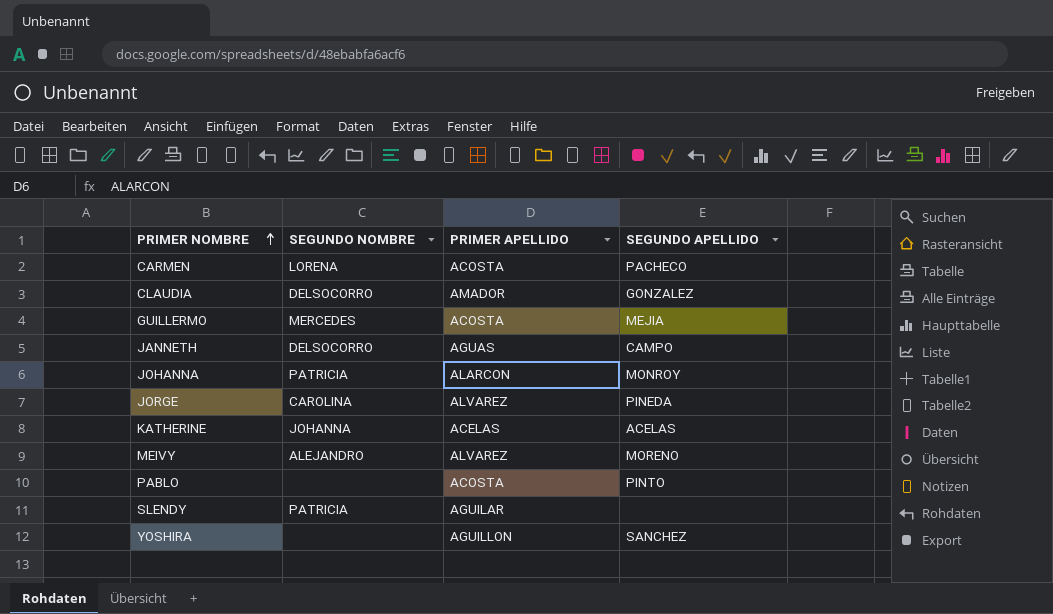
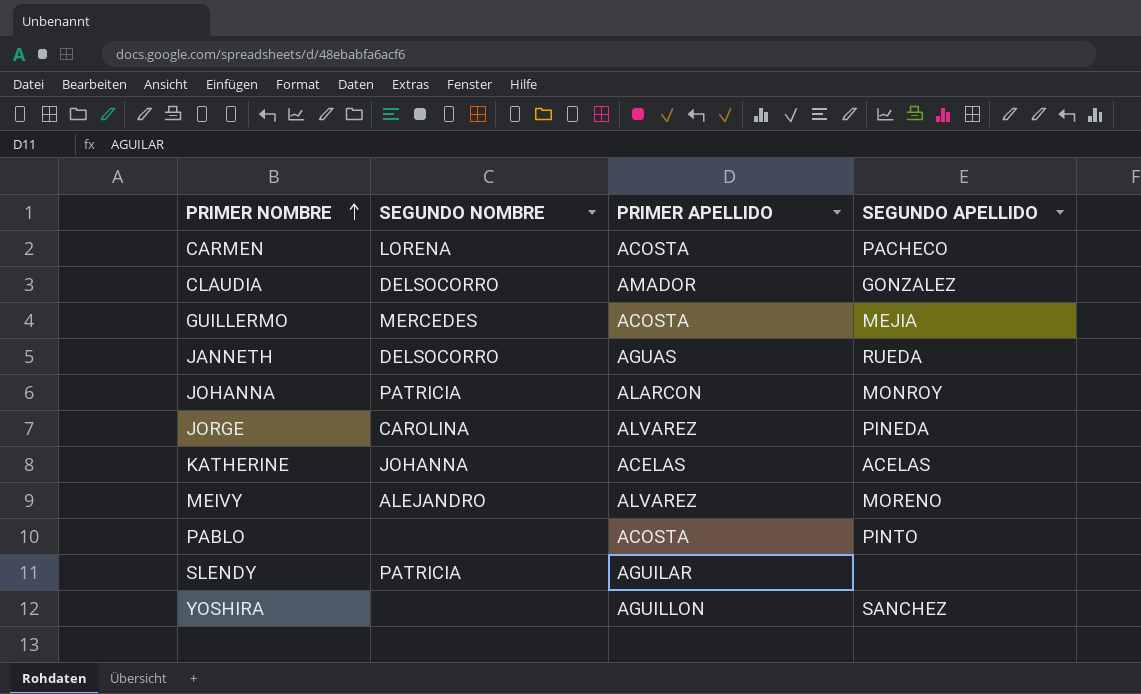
JANNETH | SEGUNDO APELLIDO: CAMPO -> RUEDA

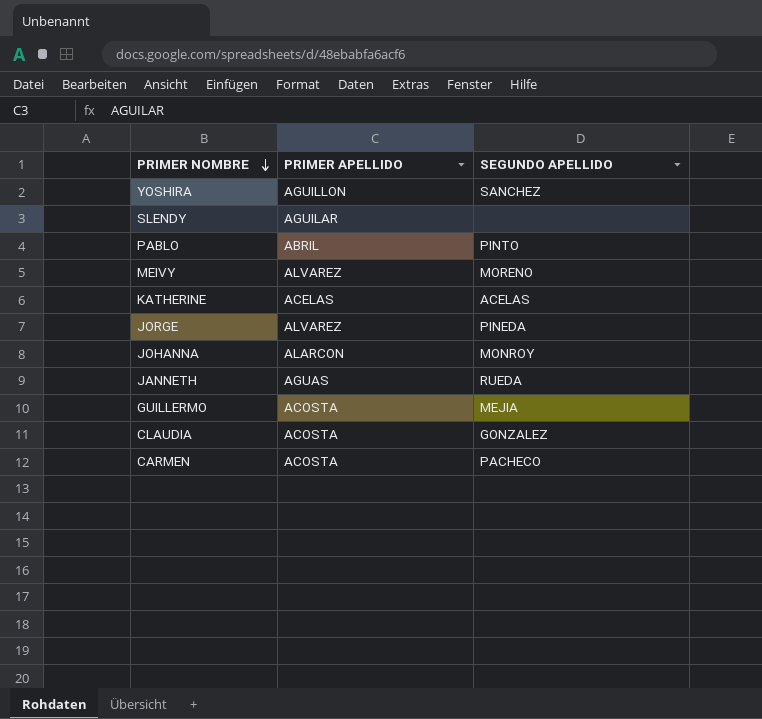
row order: PRIMER NOMBRE ascending -> PRIMER NOMBRE descending
column SEGUNDO NOMBRE | position: 2 -> none
PABLO | PRIMER APELLIDO: ACOSTA -> ABRIL
CLAUDIA | PRIMER APELLIDO: AMADOR -> ACOSTA

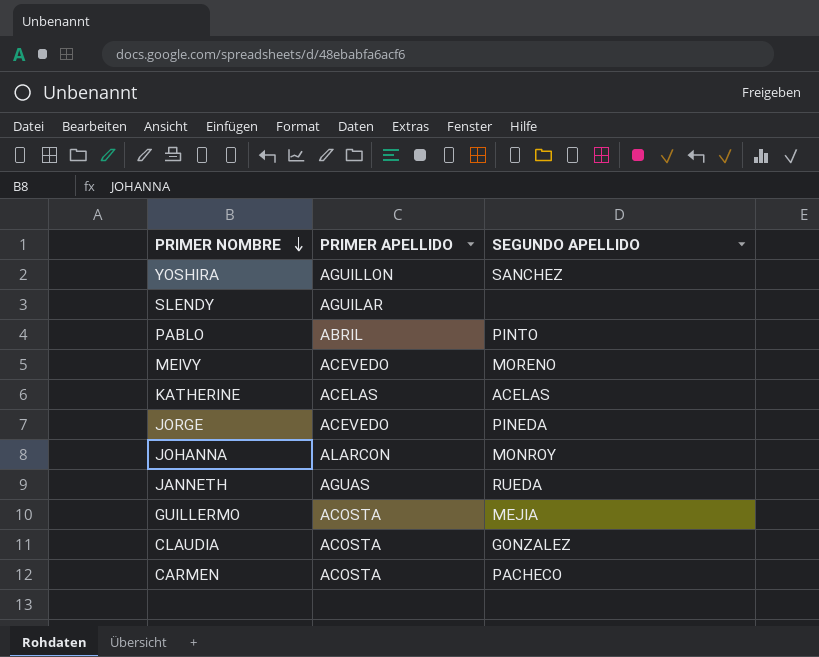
MEIVY | PRIMER APELLIDO: ALVAREZ -> ACEVEDO
JORGE | PRIMER APELLIDO: ALVAREZ -> ACEVEDO

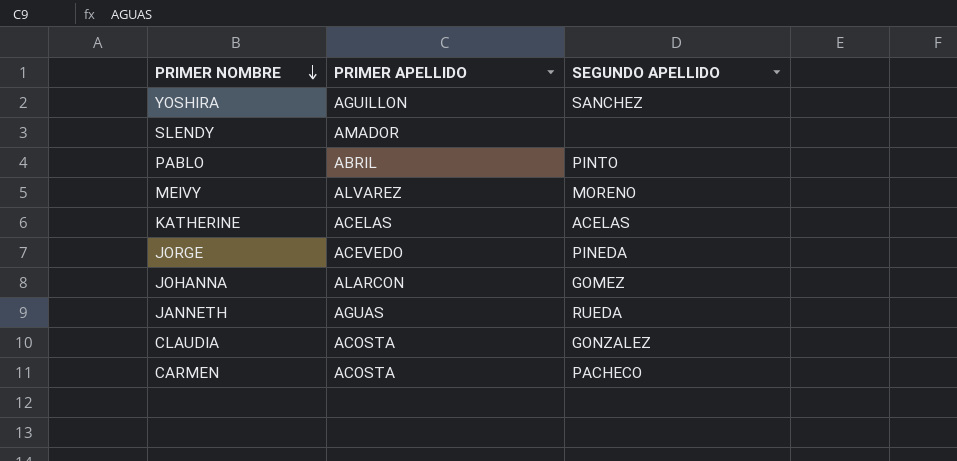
row GUILLERMO: ACOSTA | MEJIA -> none
SLENDY | PRIMER APELLIDO: AGUILAR -> AMADOR
MEIVY | PRIMER APELLIDO: ACEVEDO -> ALVAREZ
JOHANNA | SEGUNDO APELLIDO: MONROY -> GOMEZ

